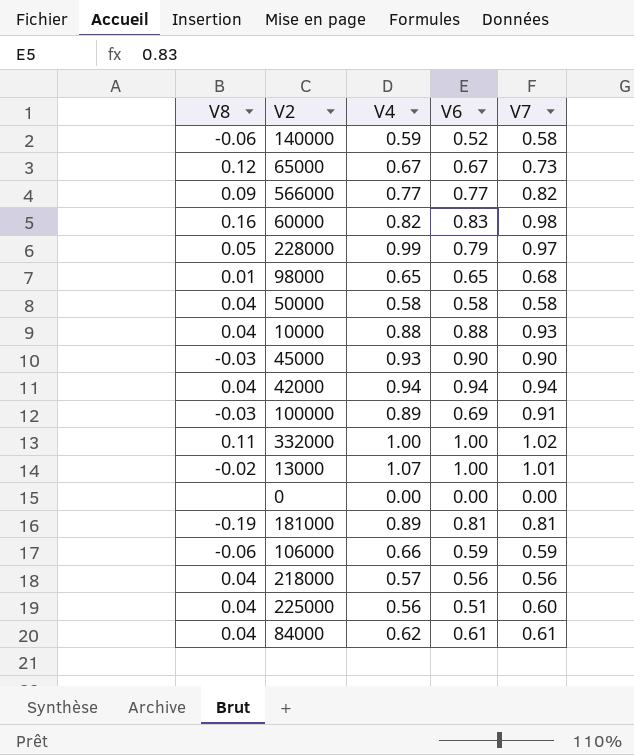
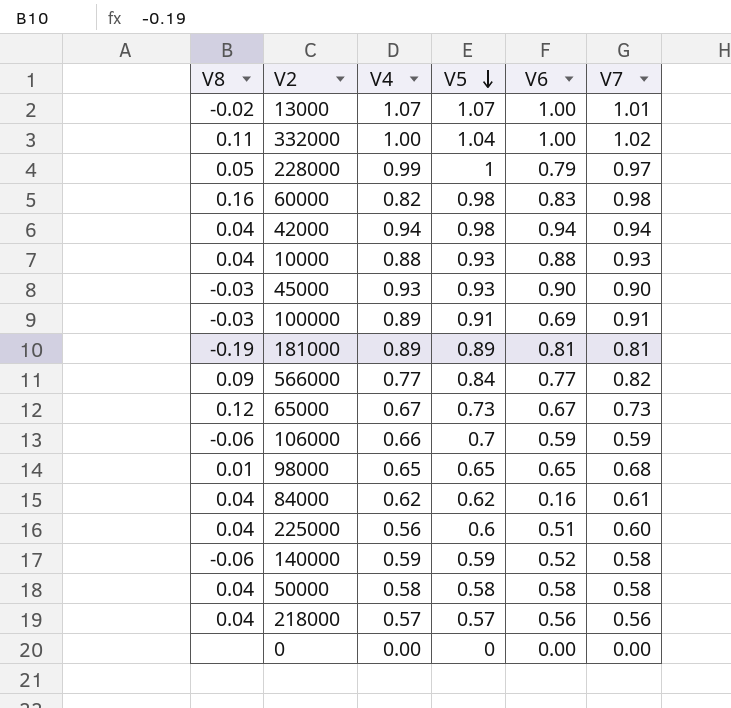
row order: none -> V5 descending
column V5 | position: none -> 4
84000 | V6: 0.61 -> 0.16

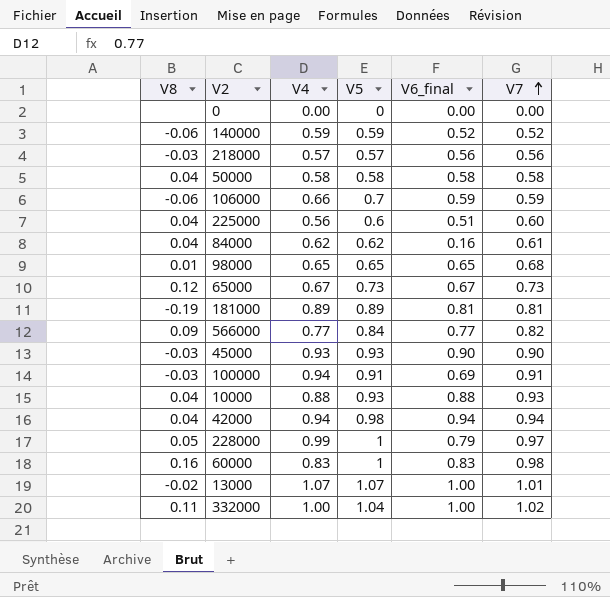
row order: V5 descending -> V7 ascending
column name: V6 -> V6_final
140000 | V7: 0.58 -> 0.52
218000 | V8: 0.04 -> -0.03
100000 | V4: 0.89 -> 0.94
60000 | V4: 0.82 -> 0.83
60000 | V5: 0.98 -> 1

